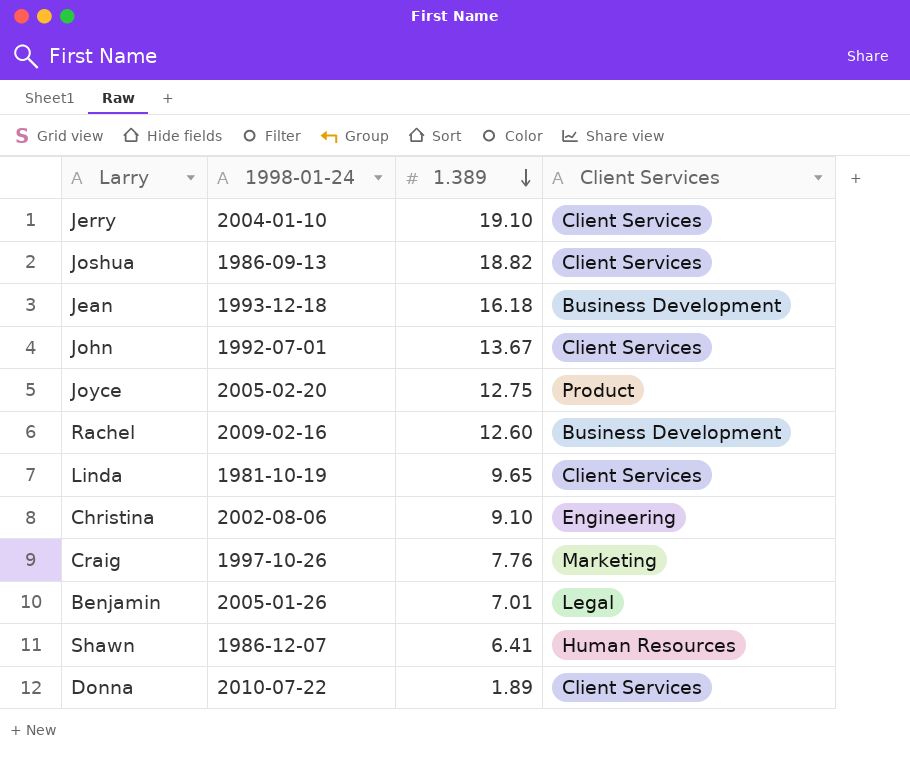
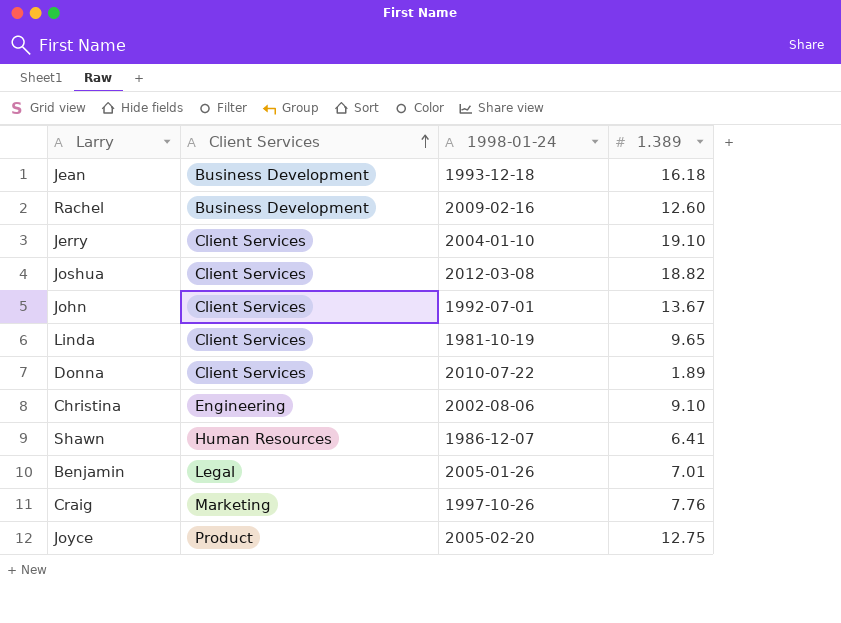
row order: 1.389 descending -> Client Services ascending
column Client Services | position: 4 -> 2
Joshua | 1998-01-24: 1986-09-13 -> 2012-03-08

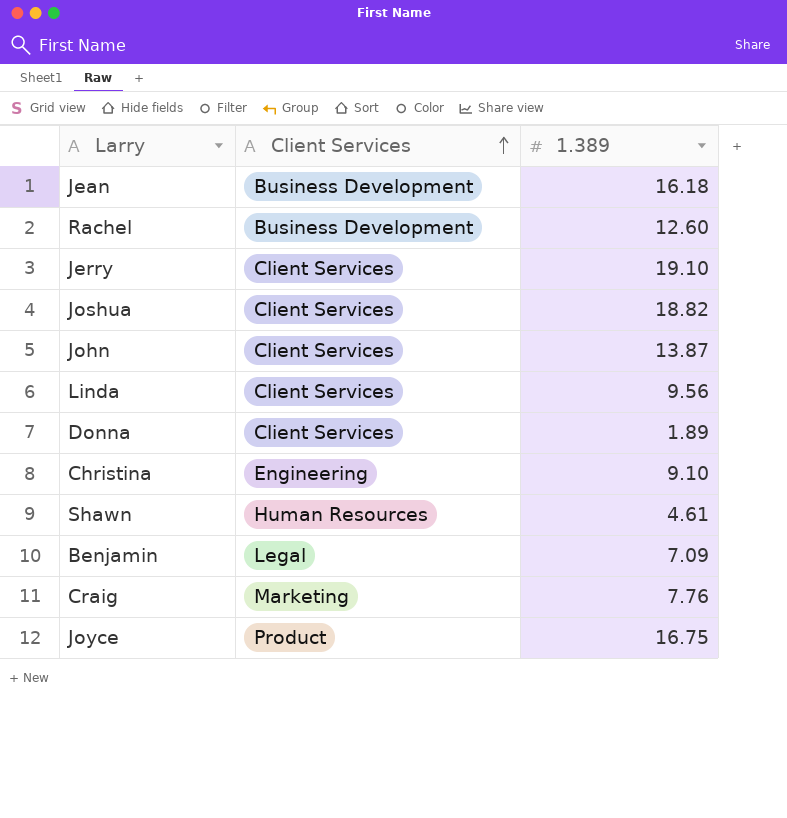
column 1998-01-24 | position: 3 -> none
John | 1.389: 13.67 -> 13.87
Linda | 1.389: 9.65 -> 9.56
Shawn | 1.389: 6.41 -> 4.61
Benjamin | 1.389: 7.01 -> 7.09
Joyce | 1.389: 12.75 -> 16.75

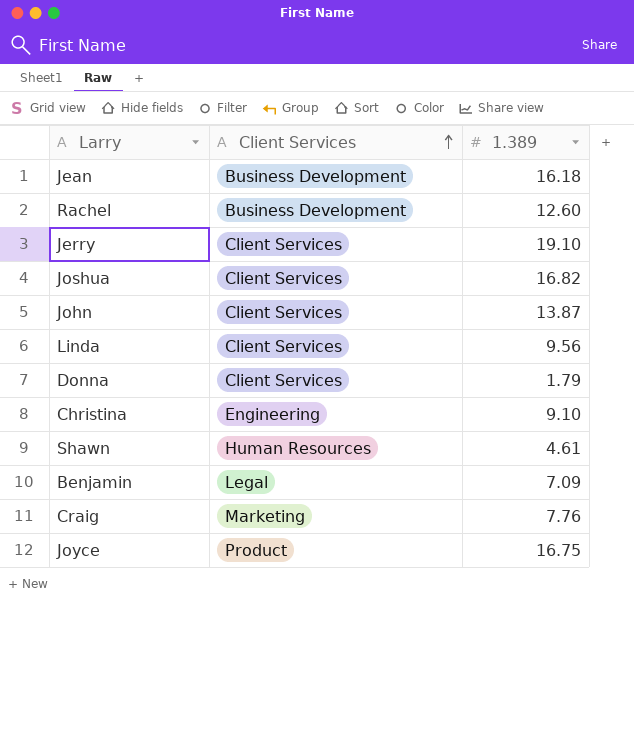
Joshua | 1.389: 18.82 -> 16.82
Donna | 1.389: 1.89 -> 1.79

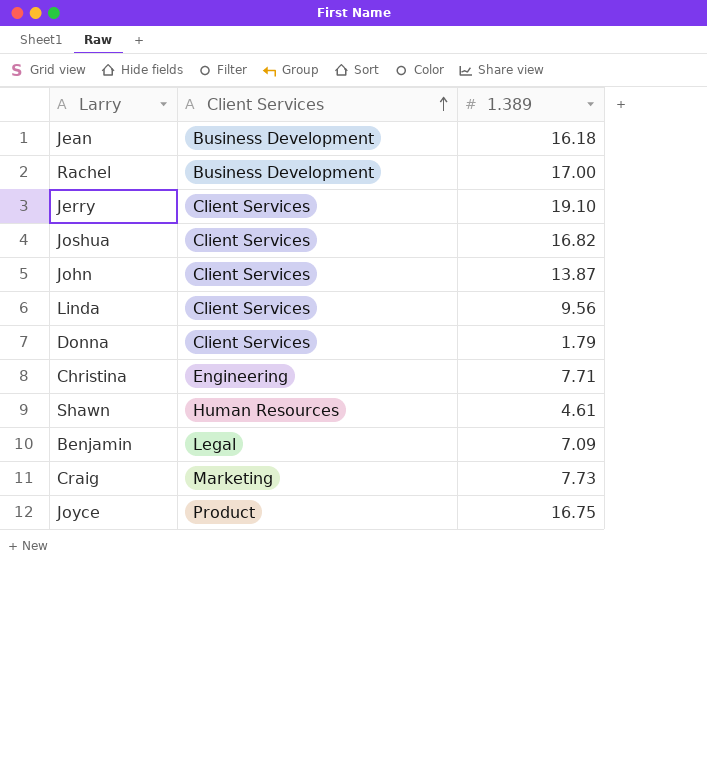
Rachel | 1.389: 12.60 -> 17.00
Christina | 1.389: 9.10 -> 7.71
Craig | 1.389: 7.76 -> 7.73

